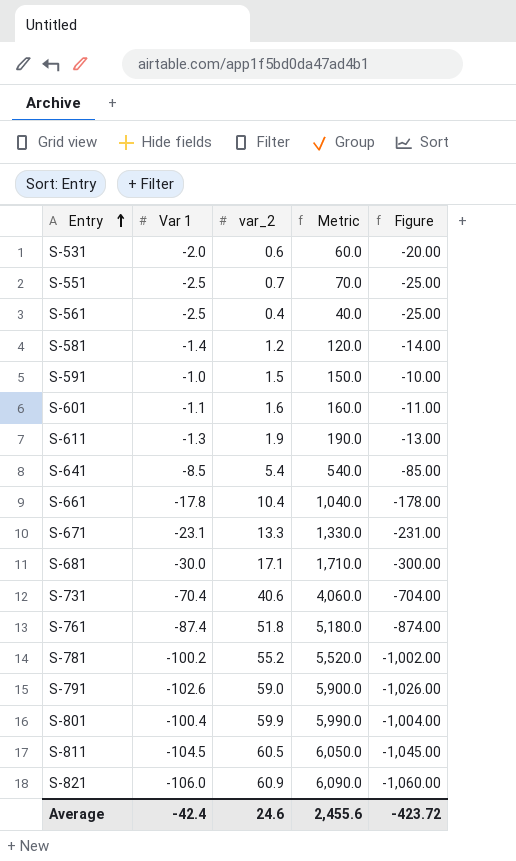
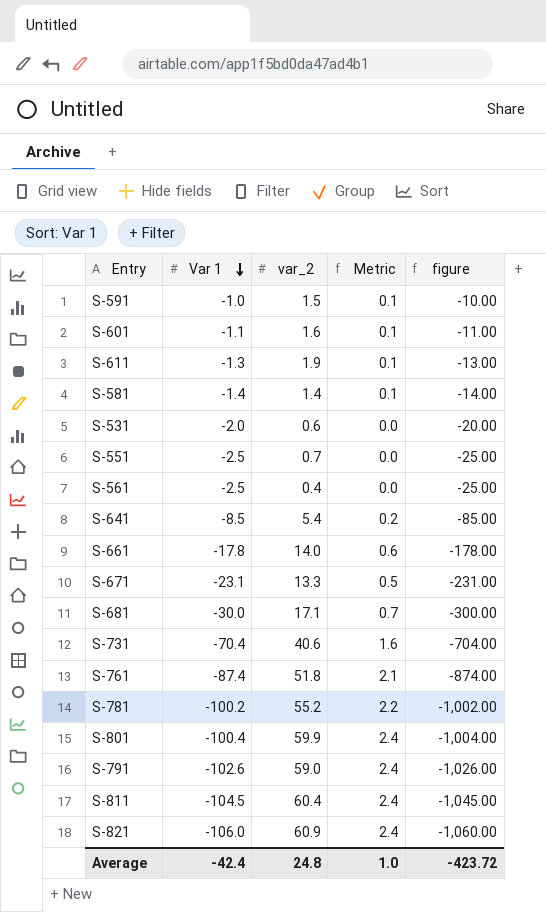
row order: Entry ascending -> Var 1 descending
column Metric | formula: [var_2] * 100 -> [var_2] * 0.04
column name: Figure -> figure
S-581 | var_2: 1.2 -> 1.4
S-661 | var_2: 10.4 -> 14.0
S-811 | var_2: 60.5 -> 60.4
Average | var_2: 24.6 -> 24.8
Average | Metric: 2,455.6 -> 1.0

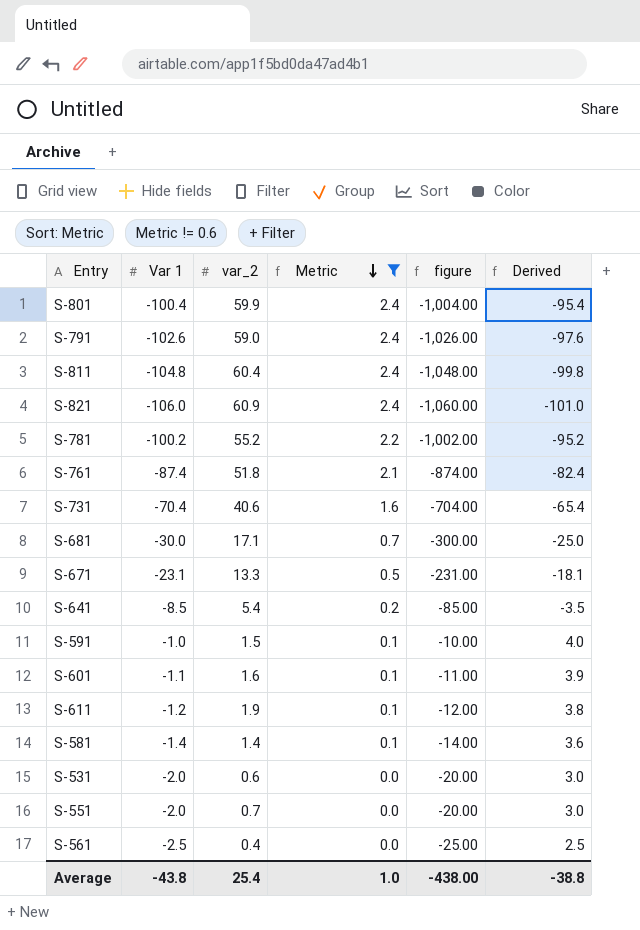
filter: none -> Metric != 0.6
row order: Var 1 descending -> Metric descending
column Derived | formula: none -> [Var 1] + 5
S-811 | Var 1: -104.5 -> -104.8
S-811 | figure: -1,045.00 -> -1,048.00
S-611 | Var 1: -1.3 -> -1.2
S-611 | figure: -13.00 -> -12.00
S-551 | Var 1: -2.5 -> -2.0
S-551 | figure: -25.00 -> -20.00
Average | Var 1: -42.4 -> -43.8
Average | var_2: 24.8 -> 25.4
Average | figure: -423.72 -> -438.00

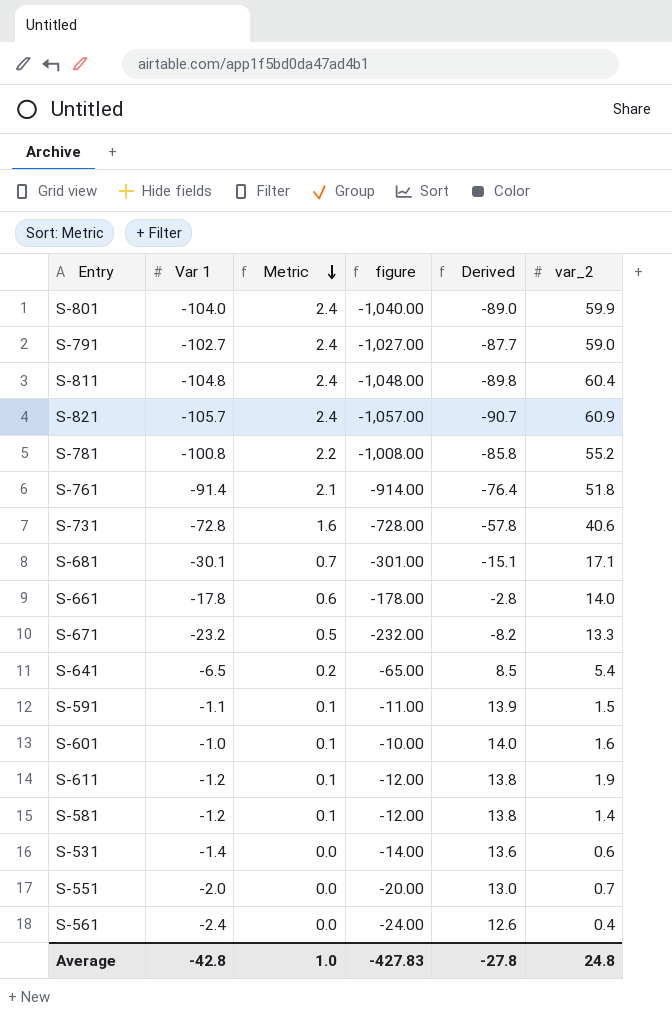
filter: Metric != 0.6 -> none
column Derived | formula: [Var 1] + 5 -> [Var 1] + 15
column var_2 | position: 3 -> 6
S-801 | Var 1: -100.4 -> -104.0
S-801 | figure: -1,004.00 -> -1,040.00
S-791 | Var 1: -102.6 -> -102.7
S-791 | figure: -1,026.00 -> -1,027.00
S-821 | Var 1: -106.0 -> -105.7
S-821 | figure: -1,060.00 -> -1,057.00
S-781 | Var 1: -100.2 -> -100.8
S-781 | figure: -1,002.00 -> -1,008.00
S-761 | Var 1: -87.4 -> -91.4
S-761 | figure: -874.00 -> -914.00
S-731 | Var 1: -70.4 -> -72.8
S-731 | figure: -704.00 -> -728.00
S-681 | Var 1: -30.0 -> -30.1
S-681 | figure: -300.00 -> -301.00
S-671 | Var 1: -23.1 -> -23.2
S-671 | figure: -231.00 -> -232.00
S-641 | Var 1: -8.5 -> -6.5
S-641 | figure: -85.00 -> -65.00
S-591 | Var 1: -1.0 -> -1.1
S-591 | figure: -10.00 -> -11.00
S-601 | Var 1: -1.1 -> -1.0
S-601 | figure: -11.00 -> -10.00
S-581 | Var 1: -1.4 -> -1.2
S-581 | figure: -14.00 -> -12.00
S-531 | Var 1: -2.0 -> -1.4
S-531 | figure: -20.00 -> -14.00
S-561 | Var 1: -2.5 -> -2.4
S-561 | figure: -25.00 -> -24.00
Average | Var 1: -43.8 -> -42.8
Average | figure: -438.00 -> -427.83
Average | Derived: -38.8 -> -27.8
Average | var_2: 25.4 -> 24.8

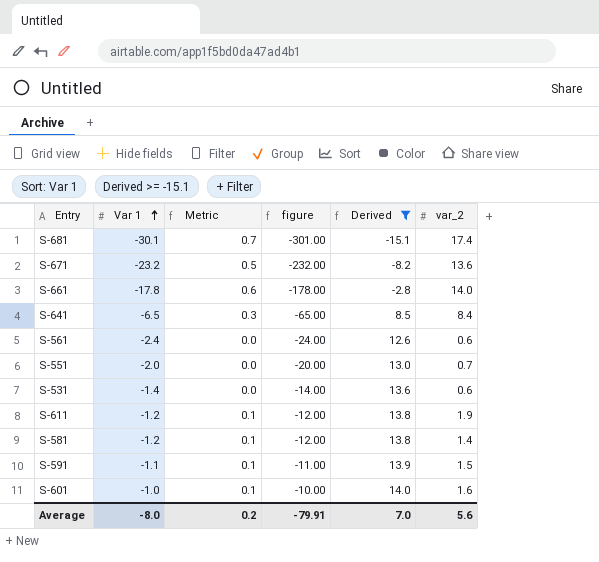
filter: none -> Derived >= -15.1
row order: Metric descending -> Var 1 ascending
S-681 | var_2: 17.1 -> 17.4
S-671 | var_2: 13.3 -> 13.6
S-641 | Metric: 0.2 -> 0.3
S-641 | var_2: 5.4 -> 8.4
S-561 | var_2: 0.4 -> 0.6
Average | Var 1: -42.8 -> -8.0
Average | Metric: 1.0 -> 0.2
Average | figure: -427.83 -> -79.91
Average | Derived: -27.8 -> 7.0
Average | var_2: 24.8 -> 5.6

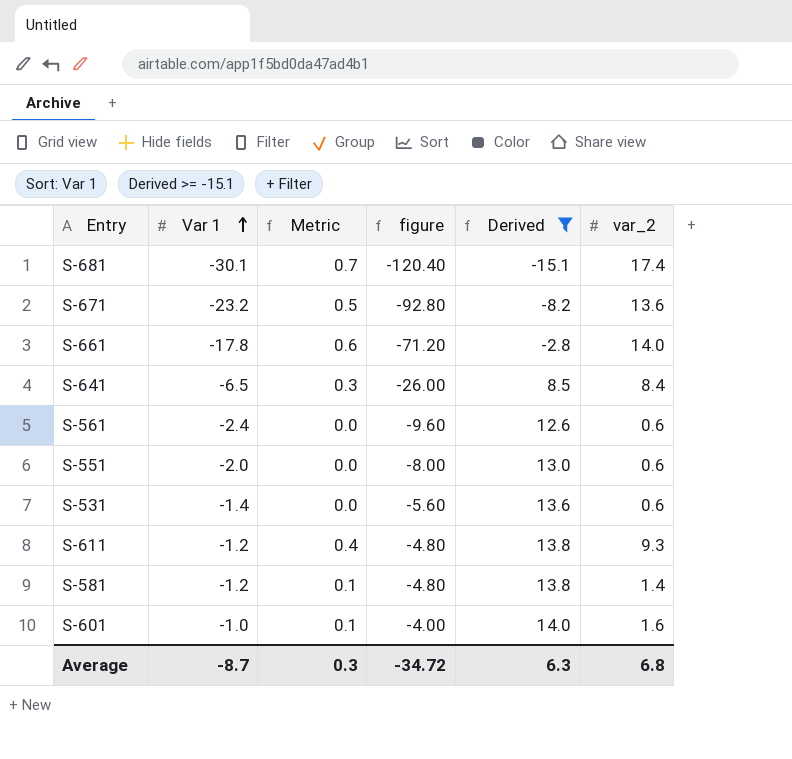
column figure | formula: [Var 1] * 10 -> [Var 1] * 4
row S-591: -1.1 | 0.1 | -11.00 | 13.9 | 1.5 -> none
S-551 | var_2: 0.7 -> 0.6
S-611 | Metric: 0.1 -> 0.4
S-611 | var_2: 1.9 -> 9.3
Average | Var 1: -8.0 -> -8.7
Average | Metric: 0.2 -> 0.3
Average | figure: -79.91 -> -34.72
Average | Derived: 7.0 -> 6.3
Average | var_2: 5.6 -> 6.8

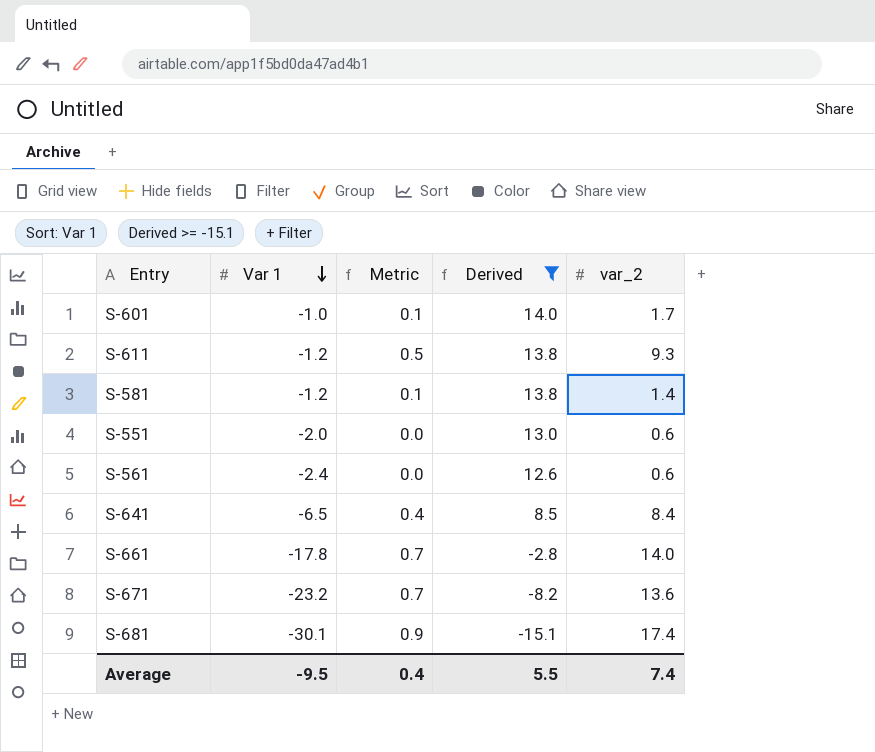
row order: Var 1 ascending -> Var 1 descending
column figure | formula: [Var 1] * 4 -> none
column Metric | formula: [var_2] * 0.04 -> [var_2] * 0.05
row S-531: -1.4 | 0.0 | -5.60 | 13.6 | 0.6 -> none
S-601 | var_2: 1.6 -> 1.7
Average | Var 1: -8.7 -> -9.5
Average | Metric: 0.3 -> 0.4
Average | Derived: 6.3 -> 5.5
Average | var_2: 6.8 -> 7.4

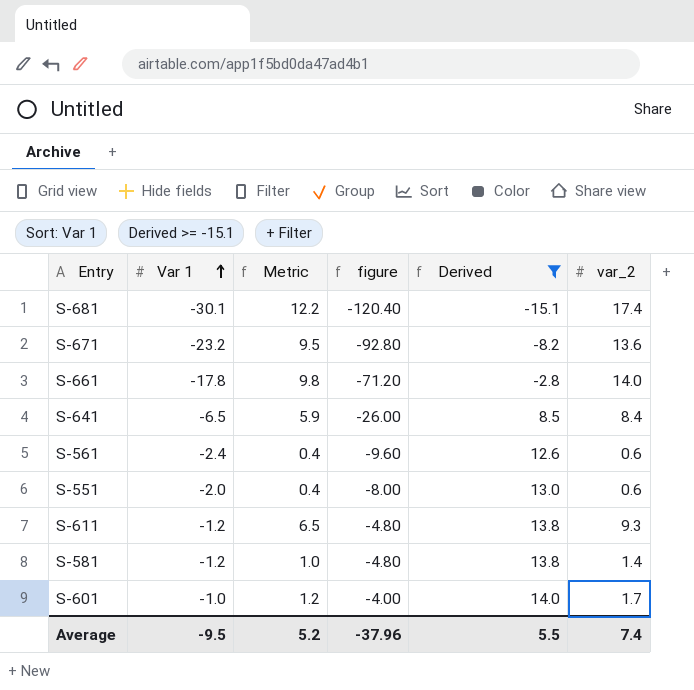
row order: Var 1 descending -> Var 1 ascending
column Metric | formula: [var_2] * 0.05 -> [var_2] * 0.7
column figure | formula: none -> [Var 1] * 4
Average | Metric: 0.4 -> 5.2

